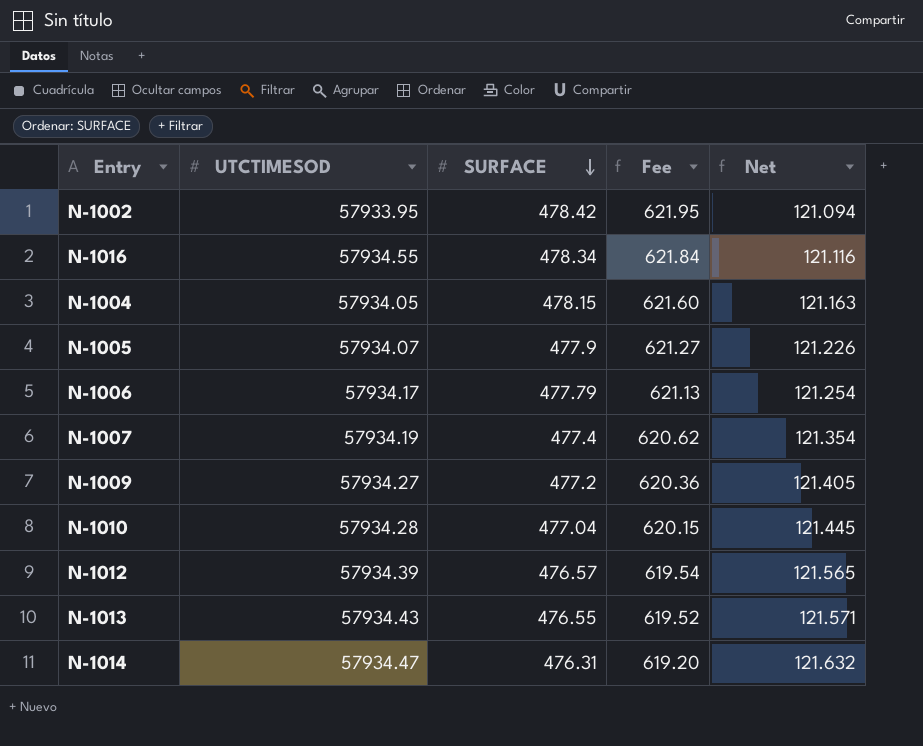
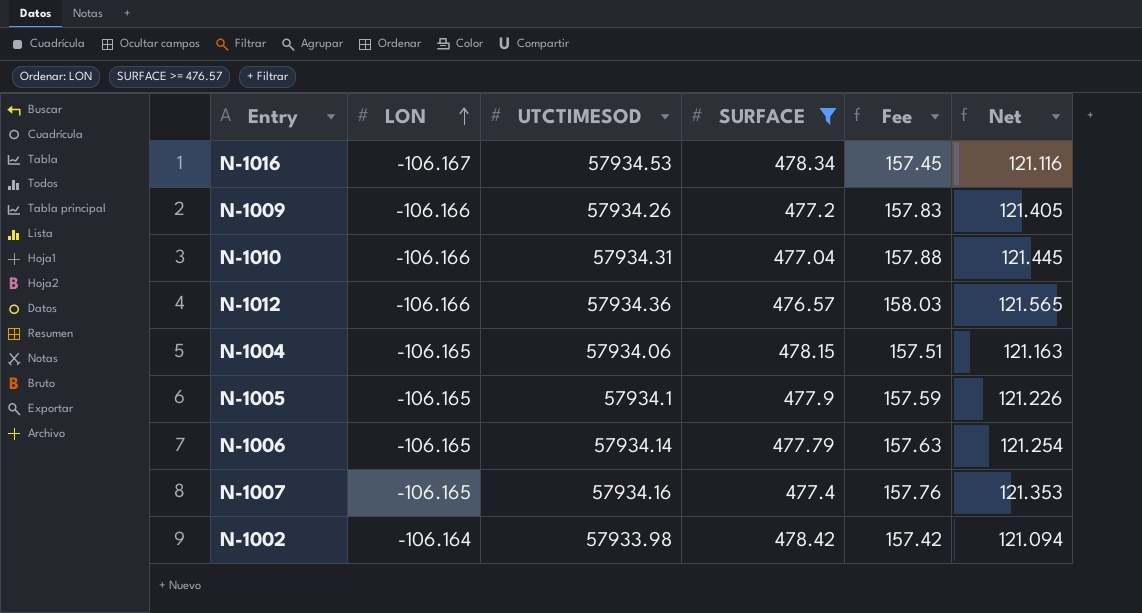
filter: none -> SURFACE >= 476.57
row order: SURFACE descending -> LON ascending
column LON | position: none -> 2
column Fee | formula: [SURFACE] * 1.3 -> [Net] * 1.3
N-1016 | UTCTIMESOD: 57934.55 -> 57934.53
N-1009 | UTCTIMESOD: 57934.27 -> 57934.26
N-1010 | UTCTIMESOD: 57934.28 -> 57934.31
N-1012 | UTCTIMESOD: 57934.39 -> 57934.36
N-1004 | UTCTIMESOD: 57934.05 -> 57934.06
N-1005 | UTCTIMESOD: 57934.07 -> 57934.1
N-1006 | UTCTIMESOD: 57934.17 -> 57934.14
N-1007 | UTCTIMESOD: 57934.19 -> 57934.16
N-1007 | Net: 121.354 -> 121.353
N-1002 | UTCTIMESOD: 57933.95 -> 57933.98

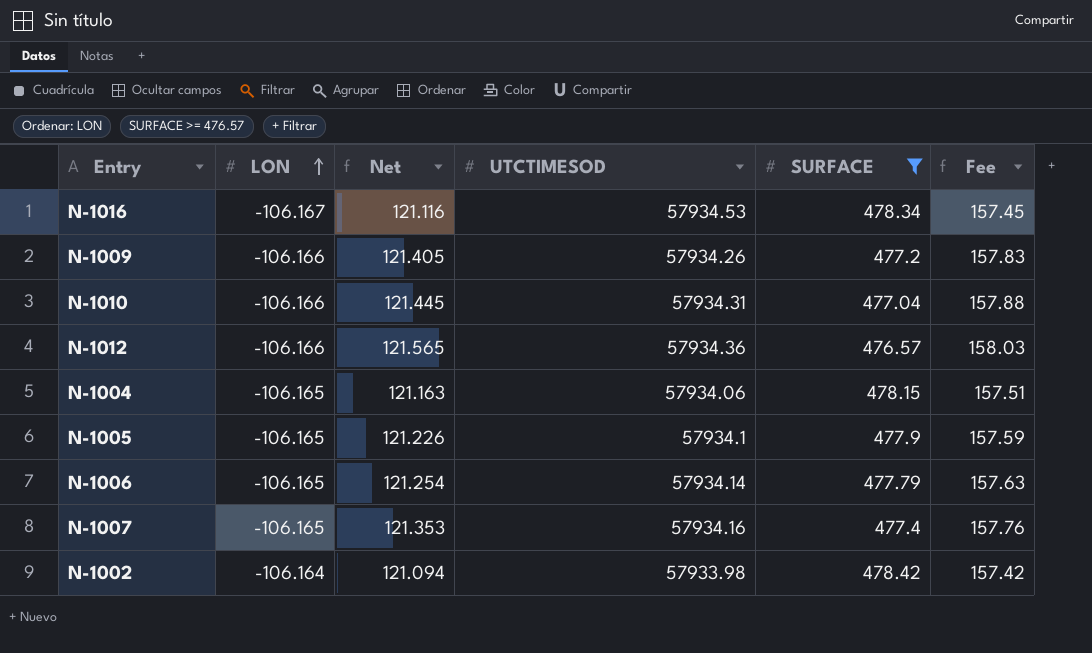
column Net | position: 6 -> 3

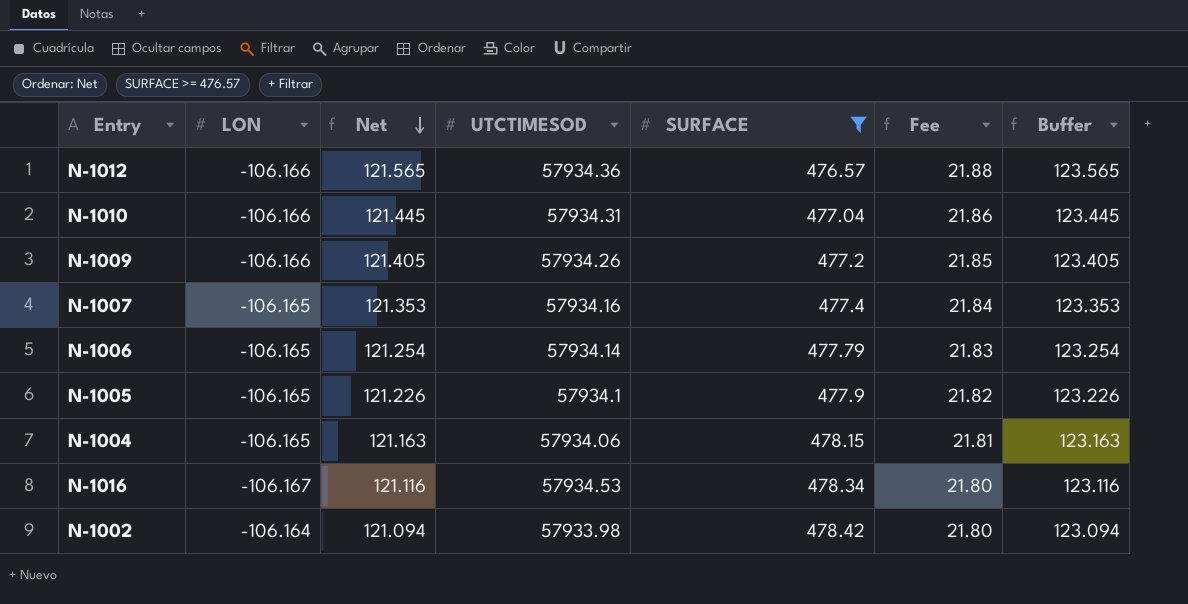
row order: LON ascending -> Net descending
column Fee | formula: [Net] * 1.3 -> [Net] * 0.18
column Buffer | formula: none -> [Net] + 2

